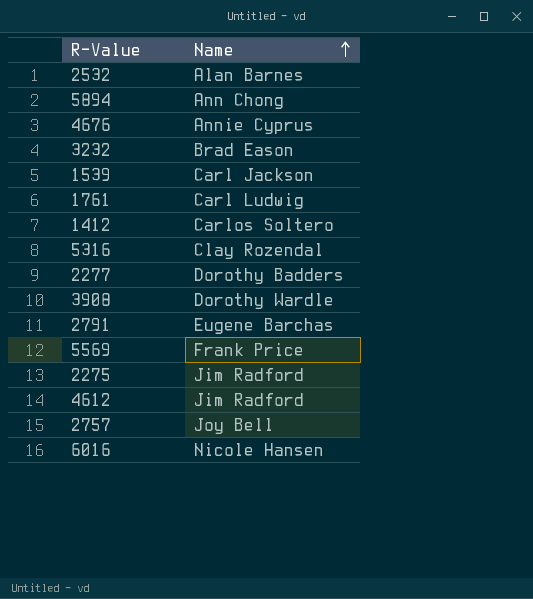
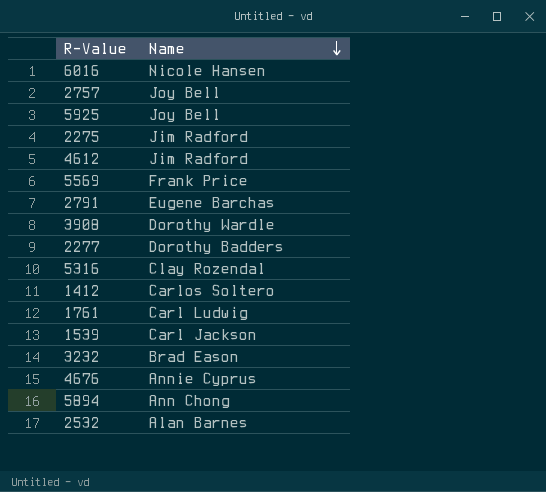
row order: Name ascending -> Name descending
row 5925: none -> Joy Bell

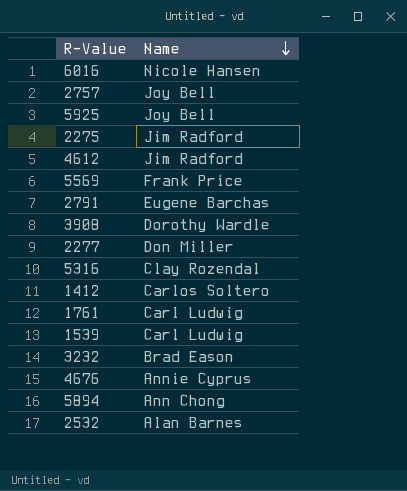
2277 | Name: Dorothy Badders -> Don Miller
1539 | Name: Carl Jackson -> Carl Ludwig

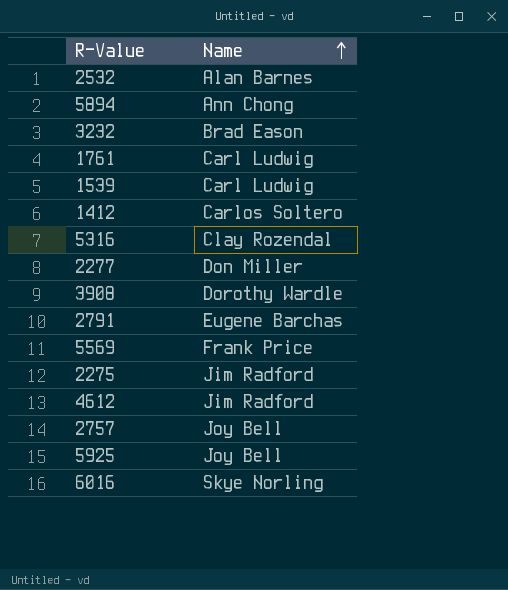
row order: Name descending -> Name ascending
row 4676: Annie Cyprus -> none
6016 | Name: Nicole Hansen -> Skye Norling

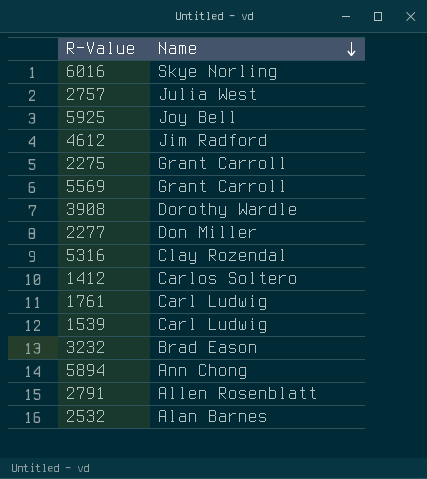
row order: Name ascending -> Name descending
2757 | Name: Joy Bell -> Julia West
2275 | Name: Jim Radford -> Grant Carroll
5569 | Name: Frank Price -> Grant Carroll
2791 | Name: Eugene Barchas -> Allen Rosenblatt

